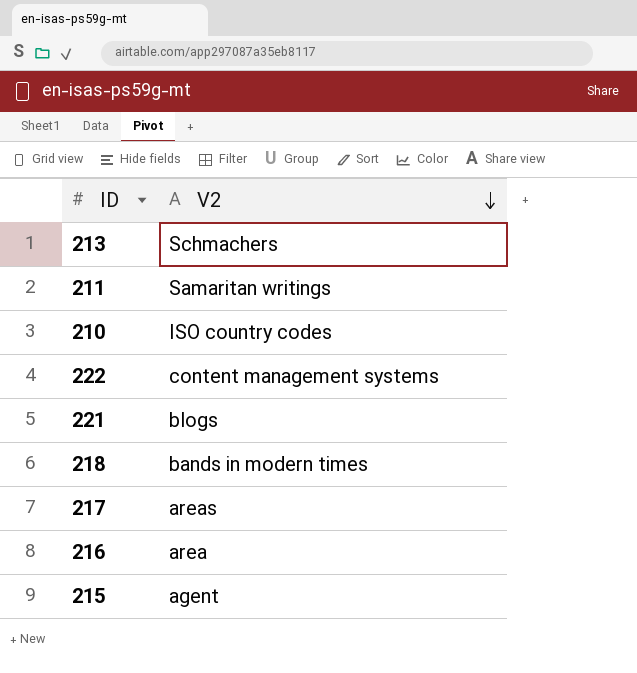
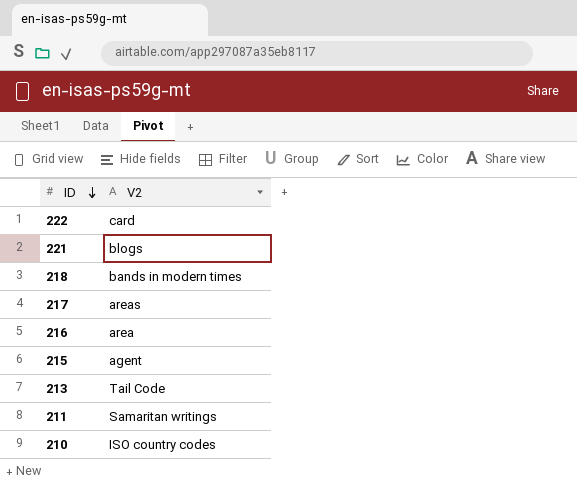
row order: V2 descending -> ID descending
222 | V2: content management systems -> card
213 | V2: Schmachers -> Tail Code

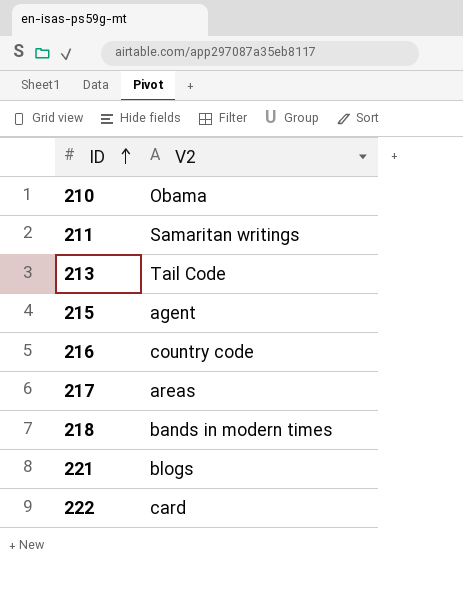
row order: ID descending -> ID ascending
210 | V2: ISO country codes -> Obama
216 | V2: area -> country code

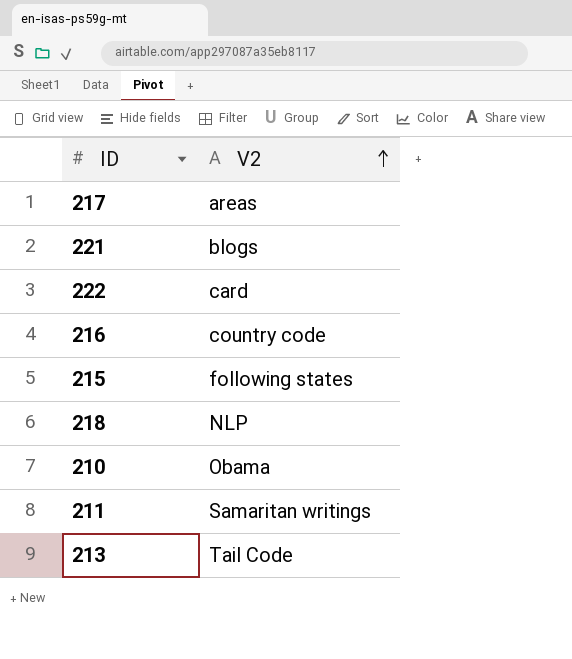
row order: ID ascending -> V2 ascending
215 | V2: agent -> following states
218 | V2: bands in modern times -> NLP

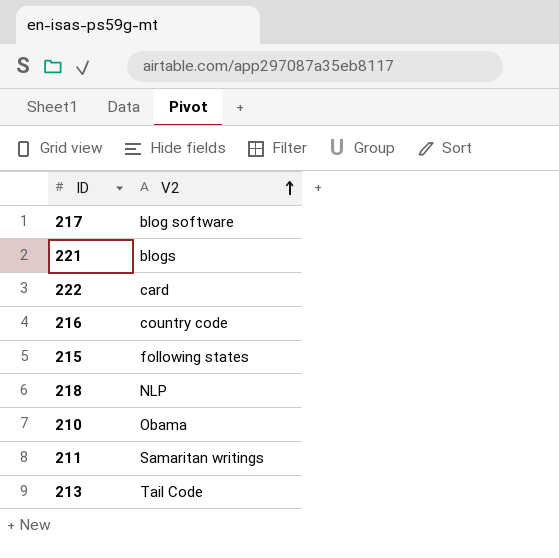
217 | V2: areas -> blog software

